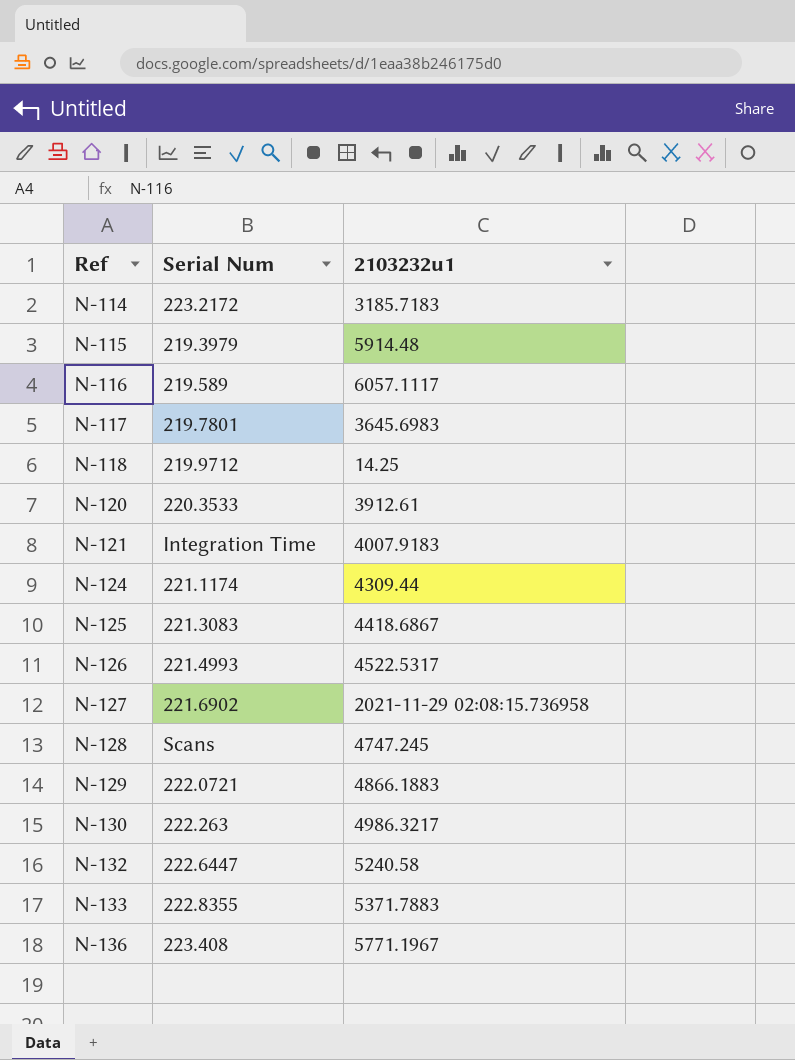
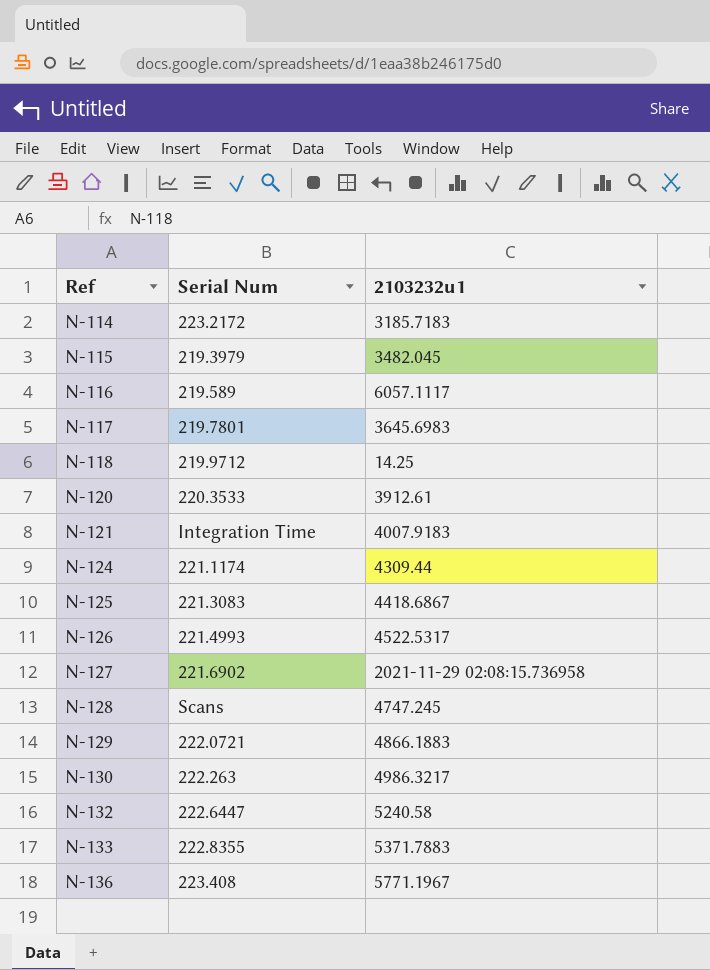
N-115 | 2103232u1: 5914.48 -> 3482.045

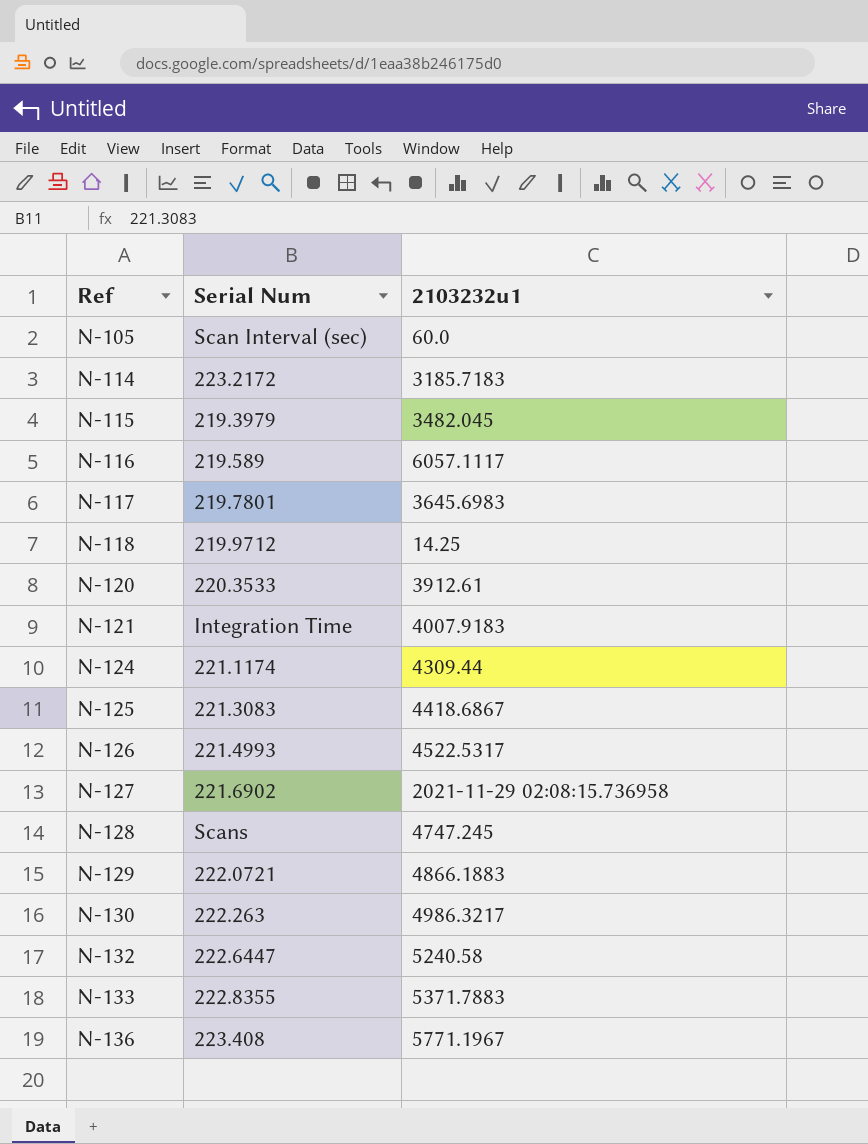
row N-105: none -> Scan Interval (sec) | 60.0

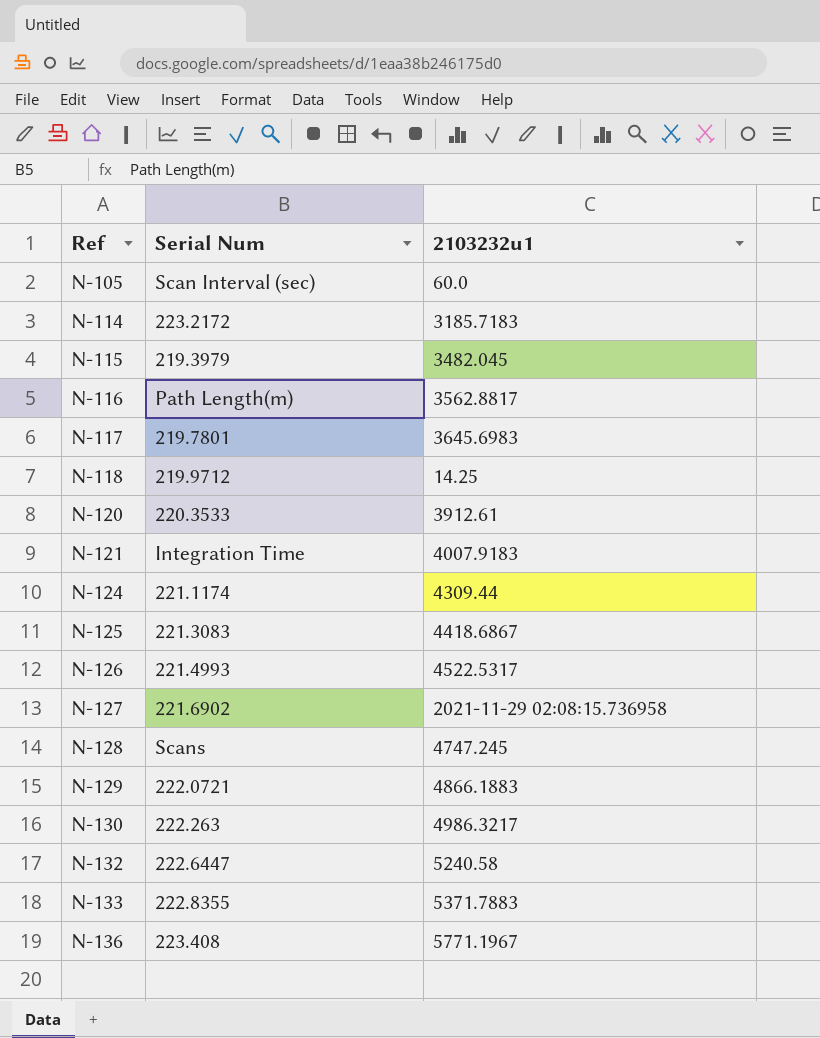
N-116 | Serial Num: 219.589 -> Path Length(m)
N-116 | 2103232u1: 6057.1117 -> 3562.8817

